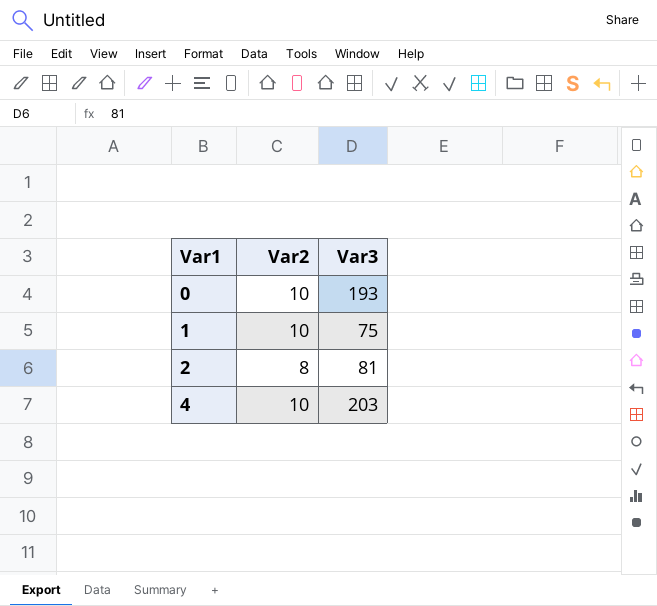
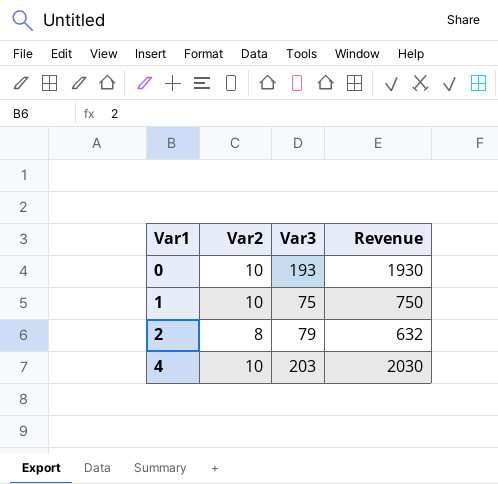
column Revenue | formula: none -> [Var2] * [Var3]
2 | Var3: 81 -> 79

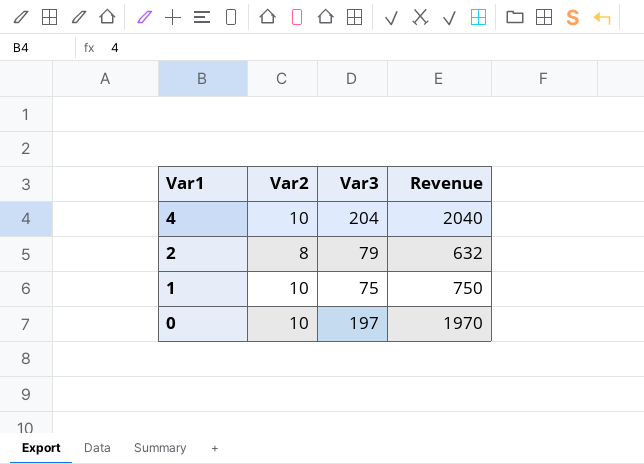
row order: Var1 ascending -> Var1 descending
4 | Var3: 203 -> 204
4 | Revenue: 2030 -> 2040
0 | Var3: 193 -> 197
0 | Revenue: 1930 -> 1970

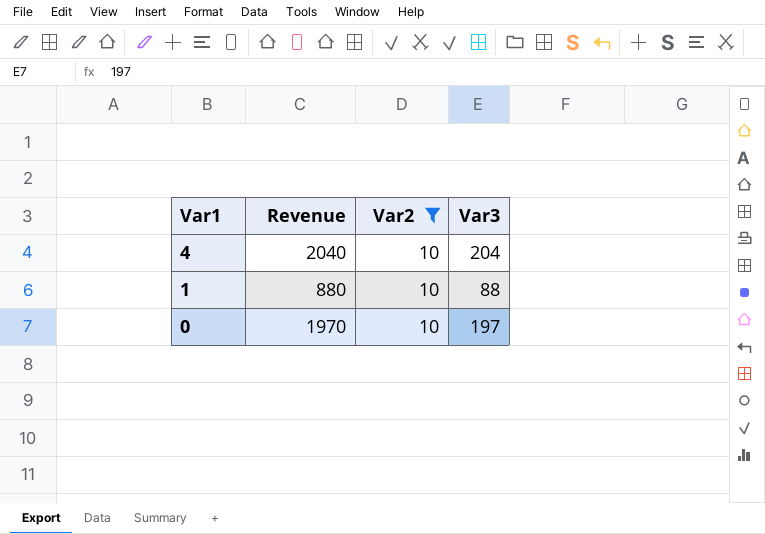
filter: none -> Var2 = 10
column Revenue | position: 4 -> 2
1 | Revenue: 750 -> 880
1 | Var3: 75 -> 88

